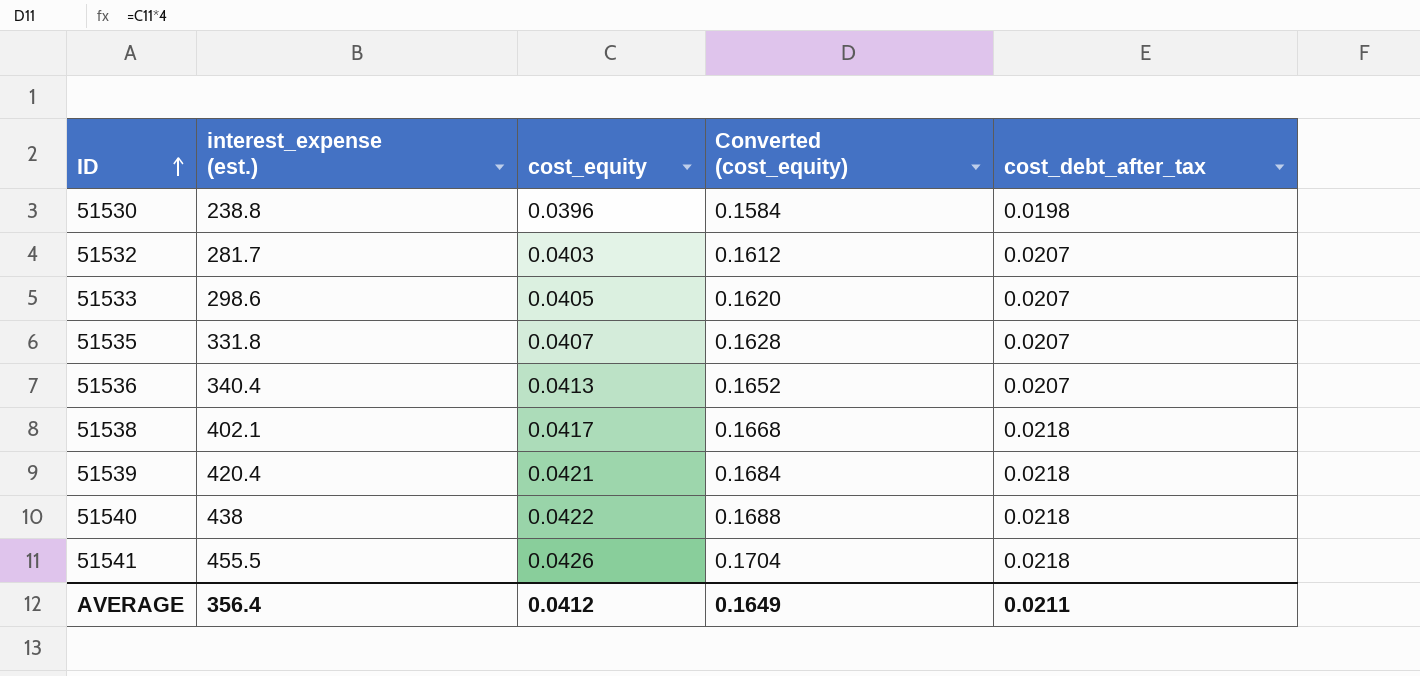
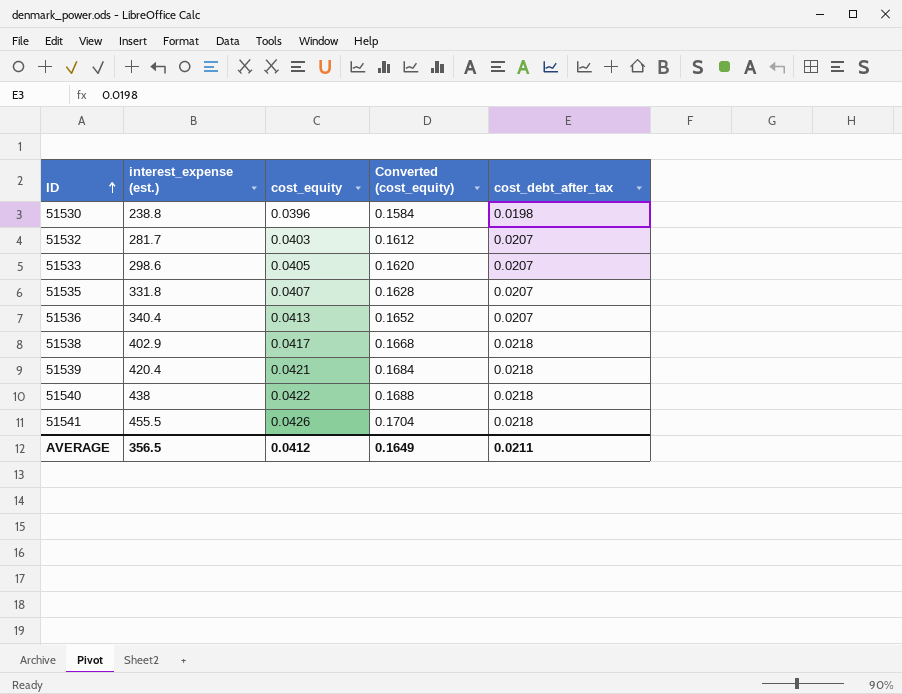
51538 | interest_expense (est.): 402.1 -> 402.9
AVERAGE | interest_expense (est.): 356.4 -> 356.5

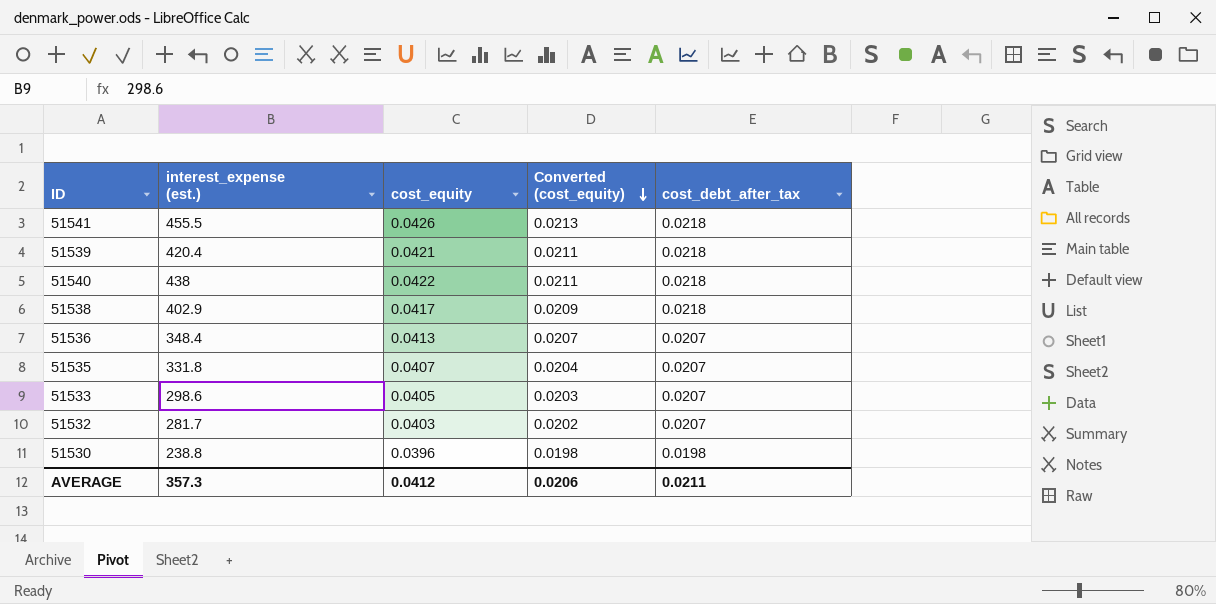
row order: ID ascending -> Converted (cost_equity) descending
column Converted (cost_equity) | formula: [cost_equity] * 4 -> [cost_equity] * 0.5
51536 | interest_expense (est.): 340.4 -> 348.4
AVERAGE | interest_expense (est.): 356.5 -> 357.3
AVERAGE | Converted (cost_equity): 0.1649 -> 0.0206

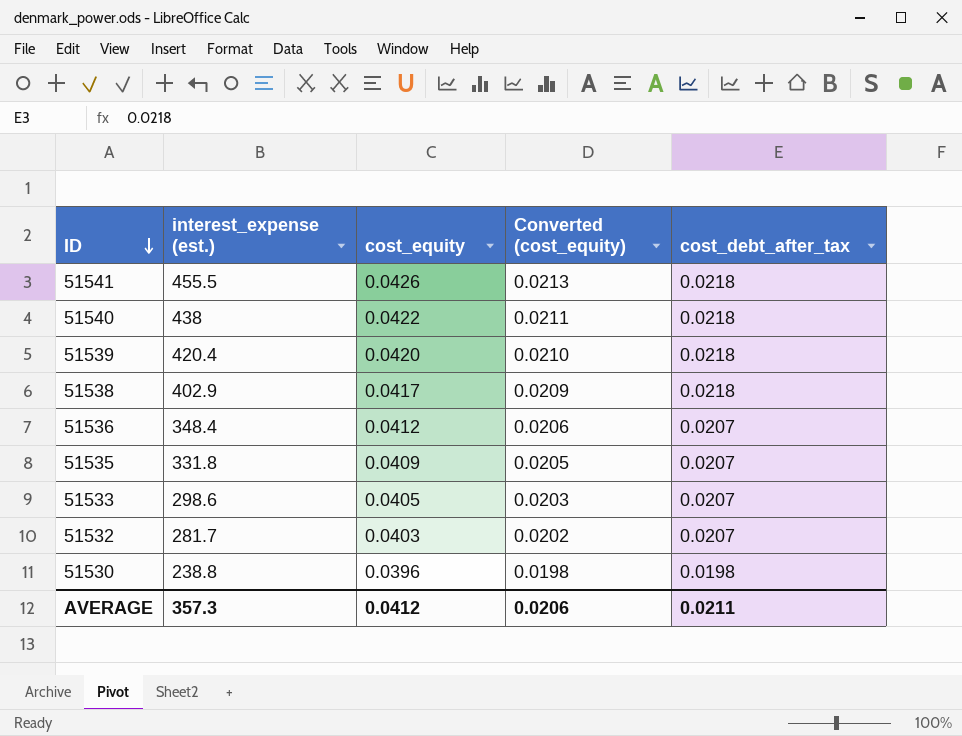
row order: Converted (cost_equity) descending -> ID descending
51539 | cost_equity: 0.0421 -> 0.0420
51539 | Converted (cost_equity): 0.0211 -> 0.0210
51536 | cost_equity: 0.0413 -> 0.0412
51536 | Converted (cost_equity): 0.0207 -> 0.0206
51535 | cost_equity: 0.0407 -> 0.0409
51535 | Converted (cost_equity): 0.0204 -> 0.0205

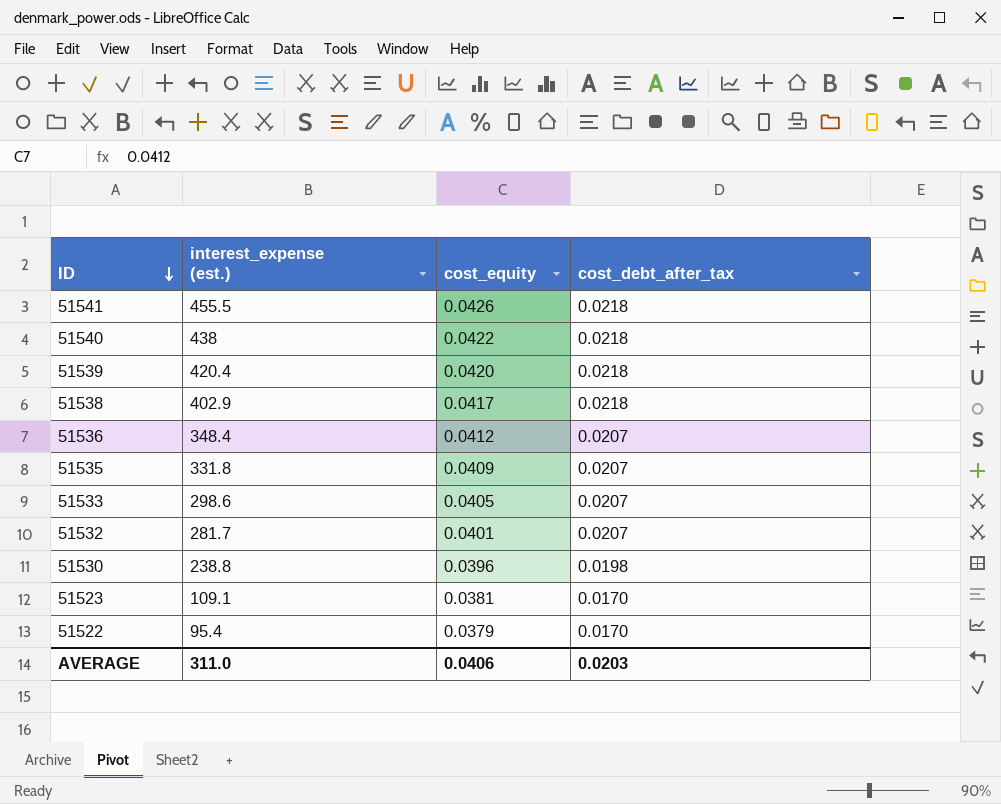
column Converted (cost_equity) | formula: [cost_equity] * 0.5 -> none
51532 | cost_equity: 0.0403 -> 0.0401
row 51523: none -> 109.1 | 0.0381 | 0.0170
row 51522: none -> 95.4 | 0.0379 | 0.0170
AVERAGE | interest_expense (est.): 357.3 -> 311.0
AVERAGE | cost_equity: 0.0412 -> 0.0406
AVERAGE | cost_debt_after_tax: 0.0211 -> 0.0203

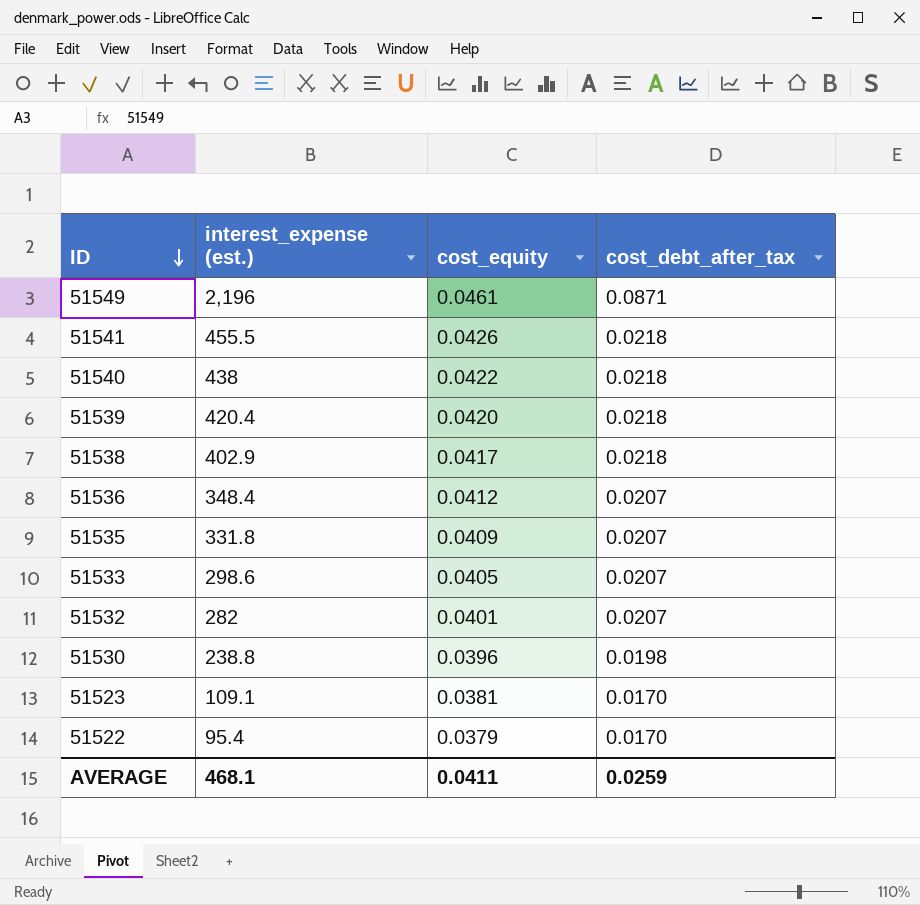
row 51549: none -> 2,196 | 0.0461 | 0.0871
51532 | interest_expense (est.): 281.7 -> 282
AVERAGE | interest_expense (est.): 311.0 -> 468.1
AVERAGE | cost_equity: 0.0406 -> 0.0411
AVERAGE | cost_debt_after_tax: 0.0203 -> 0.0259

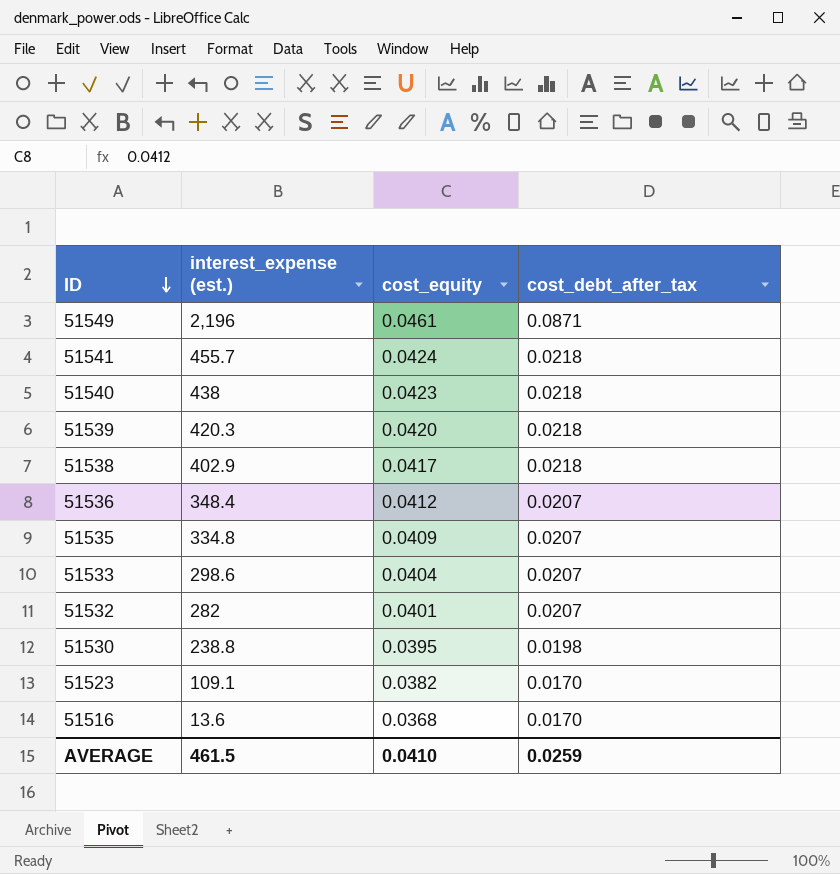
row 51522: 95.4 | 0.0379 | 0.0170 -> none
51541 | interest_expense (est.): 455.5 -> 455.7
51541 | cost_equity: 0.0426 -> 0.0424
51540 | cost_equity: 0.0422 -> 0.0423
51539 | interest_expense (est.): 420.4 -> 420.3
51535 | interest_expense (est.): 331.8 -> 334.8
51533 | cost_equity: 0.0405 -> 0.0404
51530 | cost_equity: 0.0396 -> 0.0395
51523 | cost_equity: 0.0381 -> 0.0382
row 51516: none -> 13.6 | 0.0368 | 0.0170
AVERAGE | interest_expense (est.): 468.1 -> 461.5
AVERAGE | cost_equity: 0.0411 -> 0.0410

